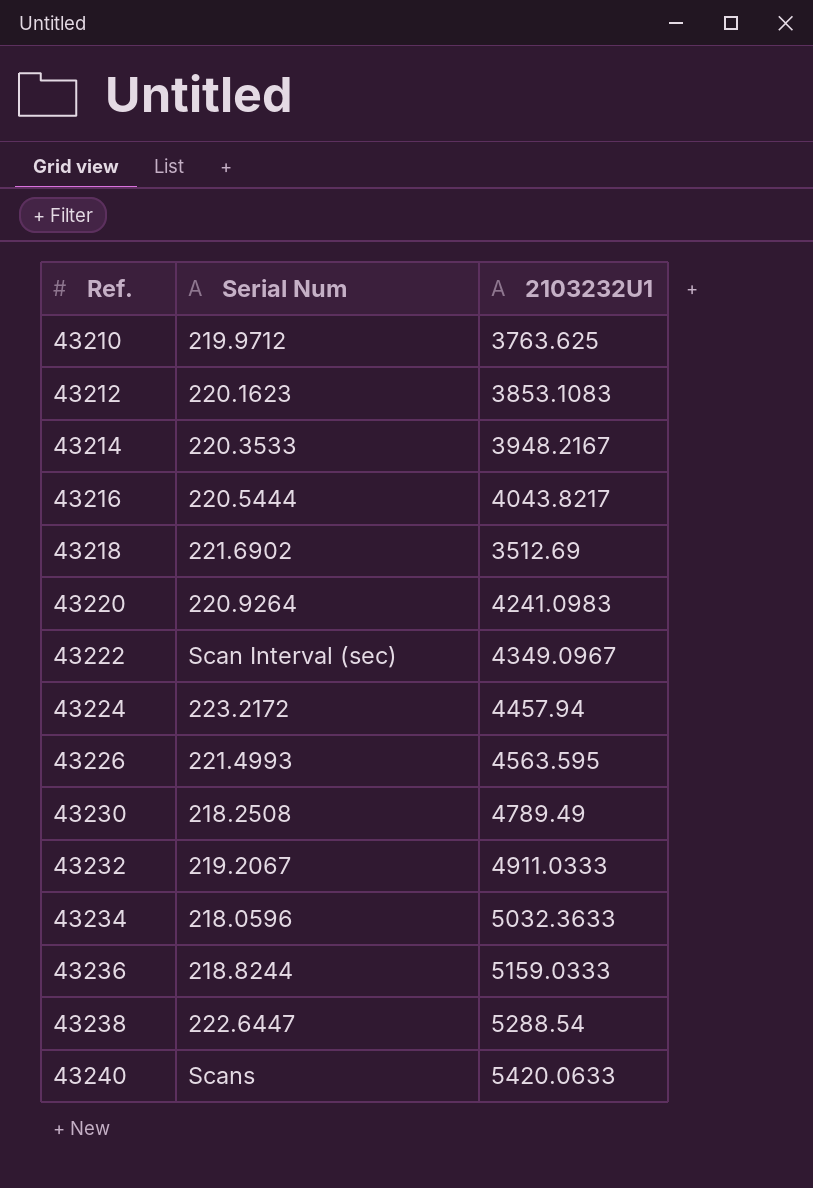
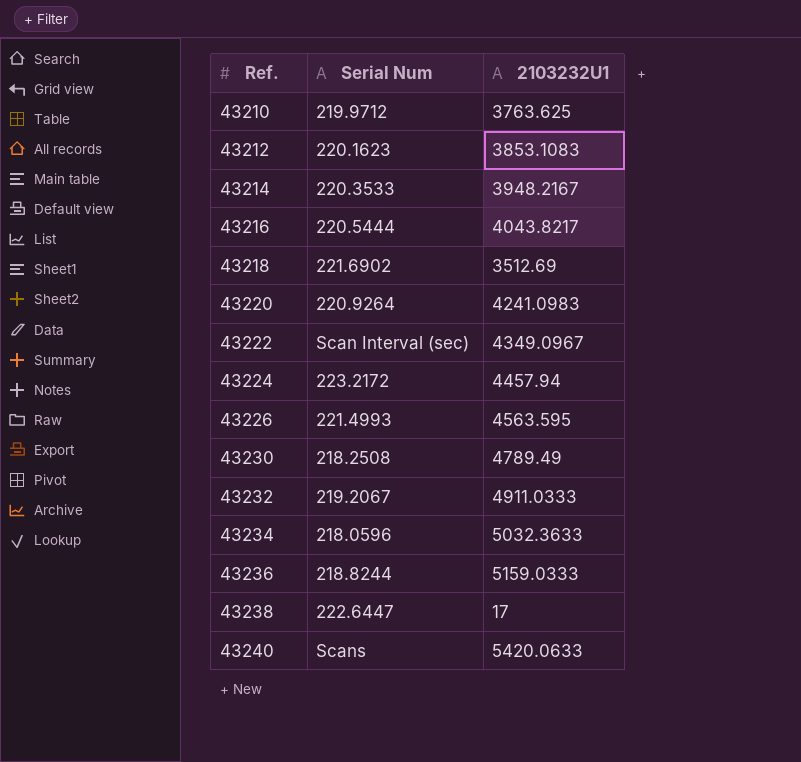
43238 | 2103232U1: 5288.54 -> 17

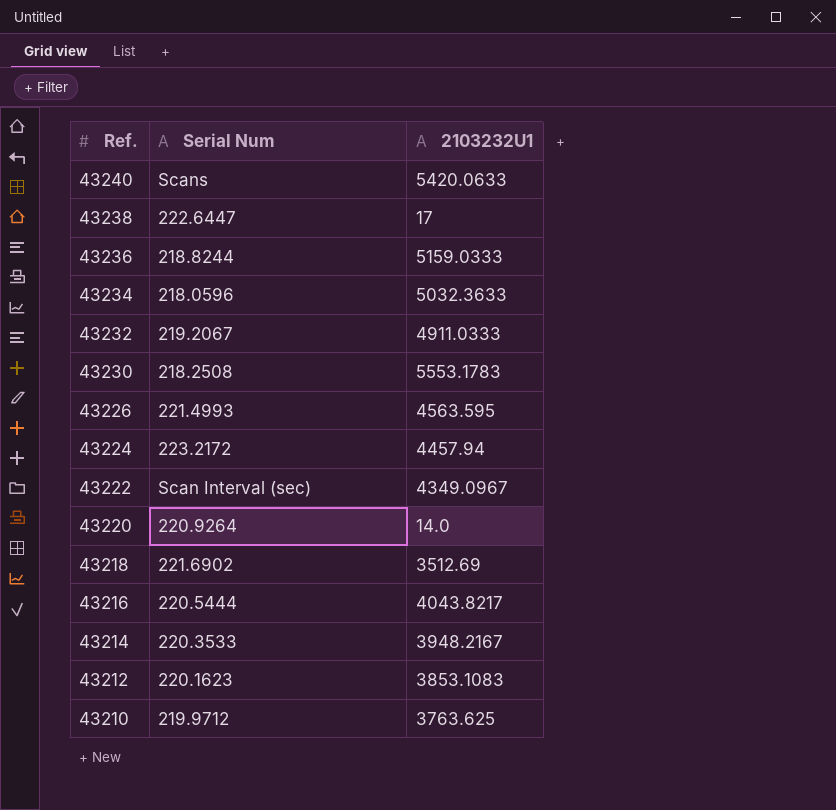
row order: Ref. ascending -> Ref. descending
43230 | 2103232U1: 4789.49 -> 5553.1783
43220 | 2103232U1: 4241.0983 -> 14.0

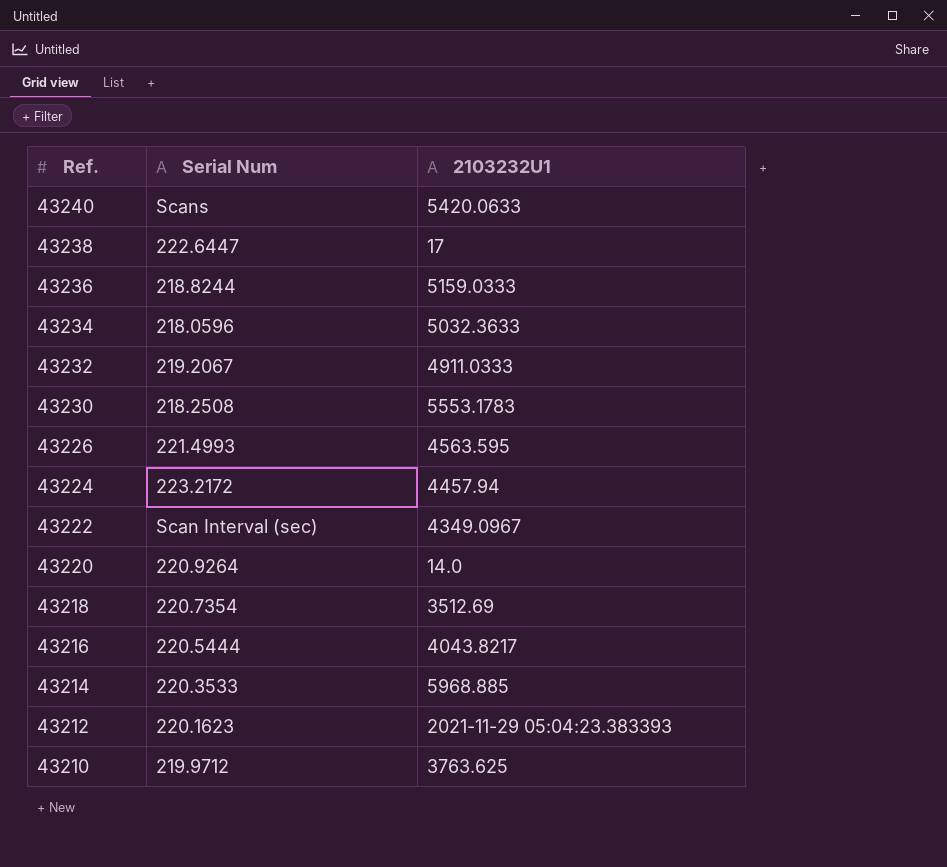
43218 | Serial Num: 221.6902 -> 220.7354
43214 | 2103232U1: 3948.2167 -> 5968.885
43212 | 2103232U1: 3853.1083 -> 2021-11-29 05:04:23.383393

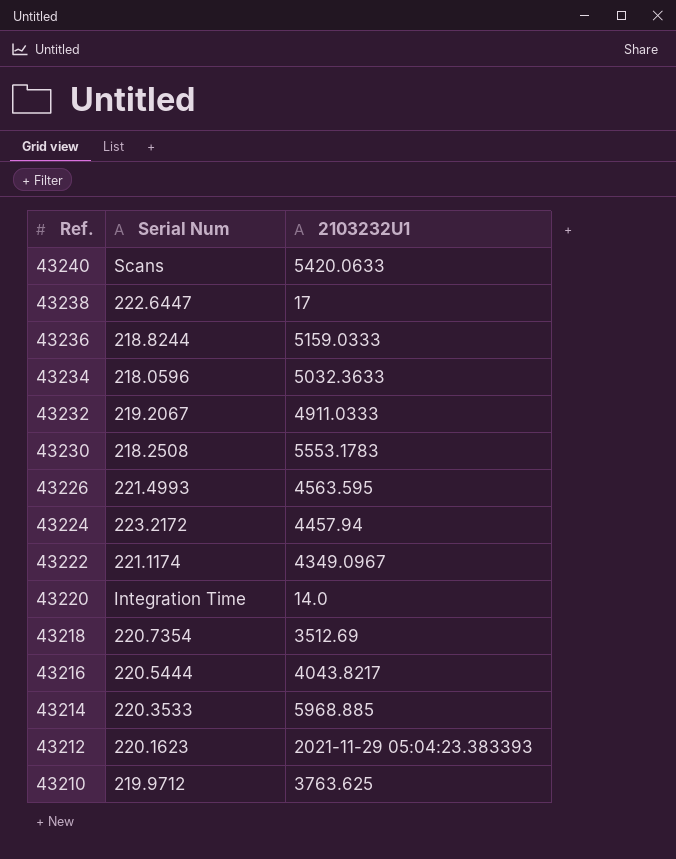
43222 | Serial Num: Scan Interval (sec) -> 221.1174
43220 | Serial Num: 220.9264 -> Integration Time

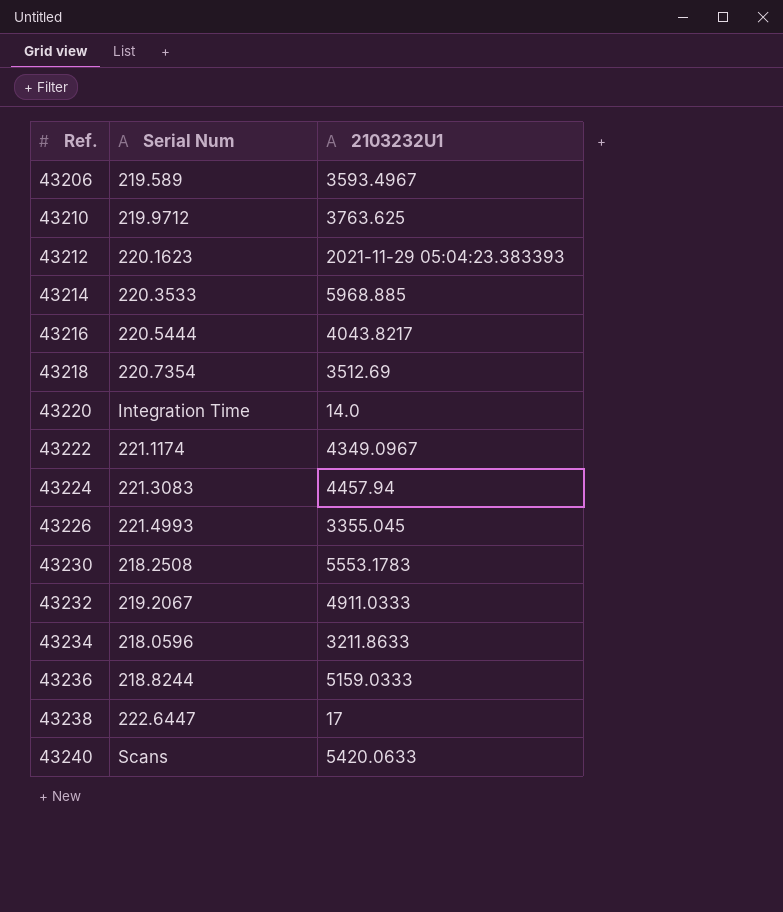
row order: Ref. descending -> Ref. ascending
row 43206: none -> 219.589 | 3593.4967
43224 | Serial Num: 223.2172 -> 221.3083
43226 | 2103232U1: 4563.595 -> 3355.045
43234 | 2103232U1: 5032.3633 -> 3211.8633

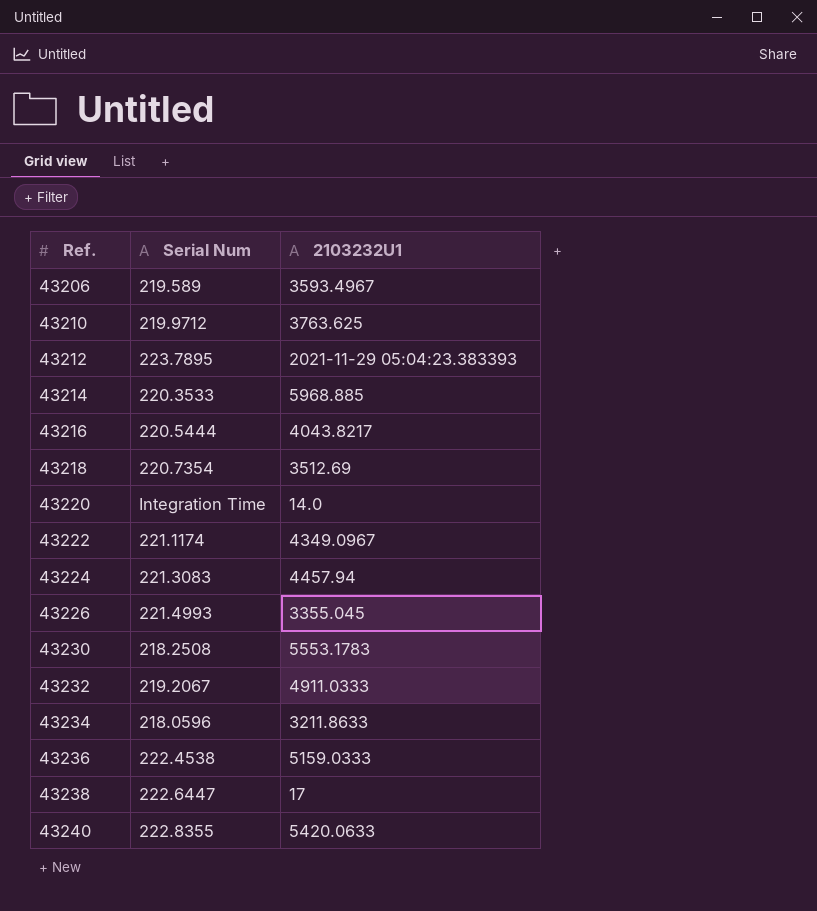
43212 | Serial Num: 220.1623 -> 223.7895
43236 | Serial Num: 218.8244 -> 222.4538
43240 | Serial Num: Scans -> 222.8355

